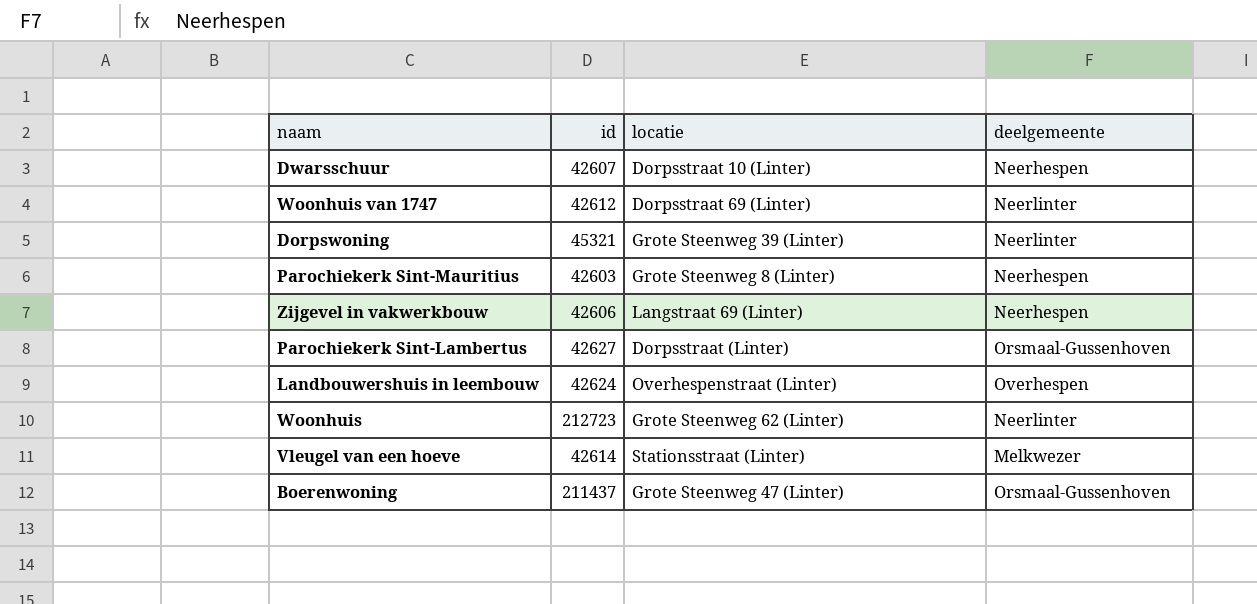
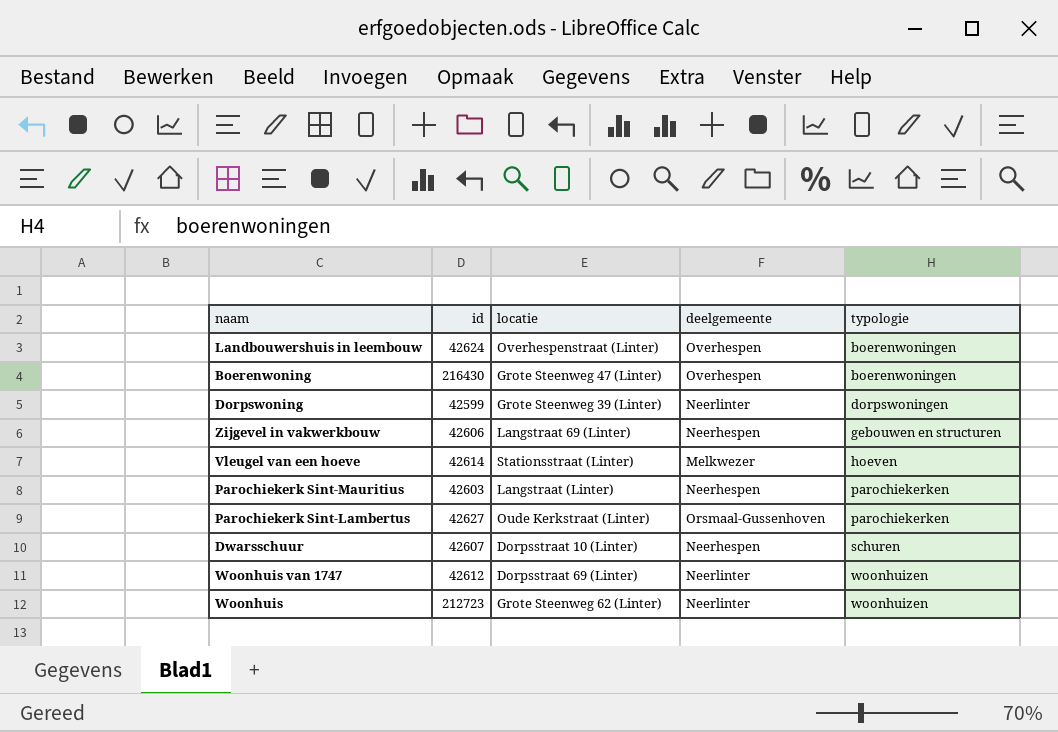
row order: none -> typologie ascending
column typologie | position: none -> 5
Boerenwoning | id: 211437 -> 216430
Boerenwoning | deelgemeente: Orsmaal-Gussenhoven -> Overhespen
Dorpswoning | id: 45321 -> 42599
Parochiekerk Sint-Mauritius | locatie: Grote Steenweg 8 (Linter) -> Langstraat (Linter)
Parochiekerk Sint-Lambertus | locatie: Dorpsstraat (Linter) -> Oude Kerkstraat (Linter)

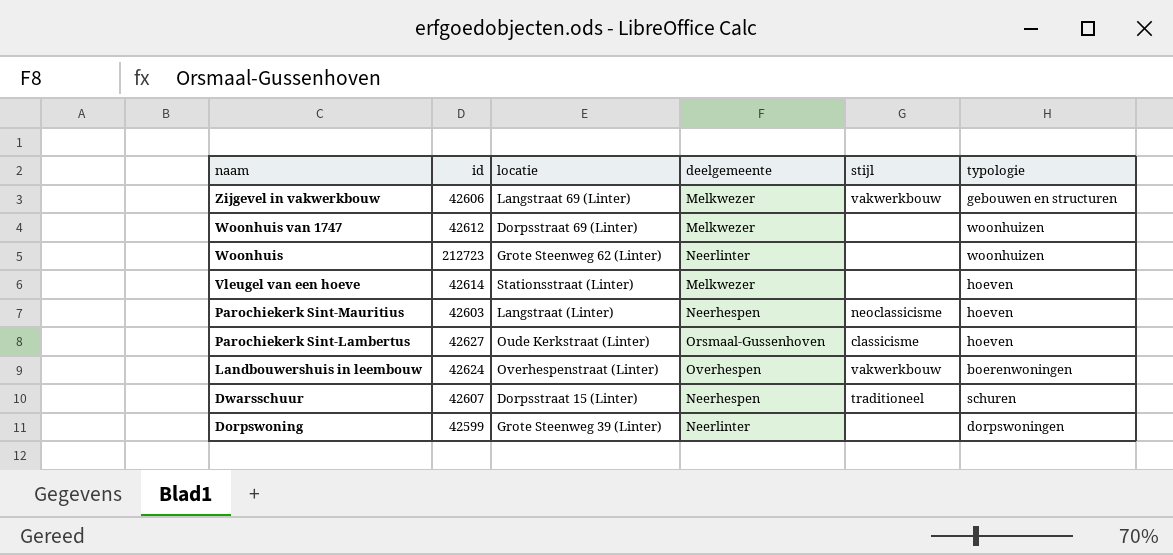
row order: typologie ascending -> naam descending
column stijl | position: none -> 5
row Boerenwoning: 216430 | Grote Steenweg 47 (Linter) | Overhespen | boerenwoningen -> none
Zijgevel in vakwerkbouw | deelgemeente: Neerhespen -> Melkwezer
Woonhuis van 1747 | deelgemeente: Neerlinter -> Melkwezer
Parochiekerk Sint-Mauritius | typologie: parochiekerken -> hoeven
Parochiekerk Sint-Lambertus | typologie: parochiekerken -> hoeven
Dwarsschuur | locatie: Dorpsstraat 10 (Linter) -> Dorpsstraat 15 (Linter)

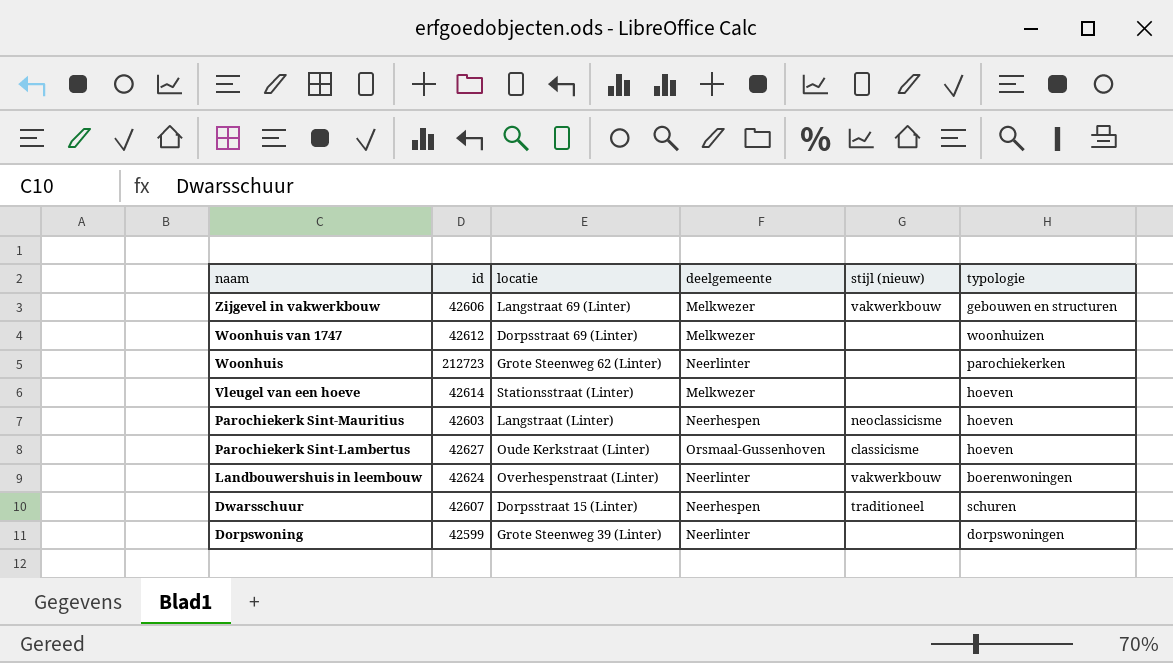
column name: stijl -> stijl (nieuw)
Woonhuis | typologie: woonhuizen -> parochiekerken
Landbouwershuis in leembouw | deelgemeente: Overhespen -> Neerlinter

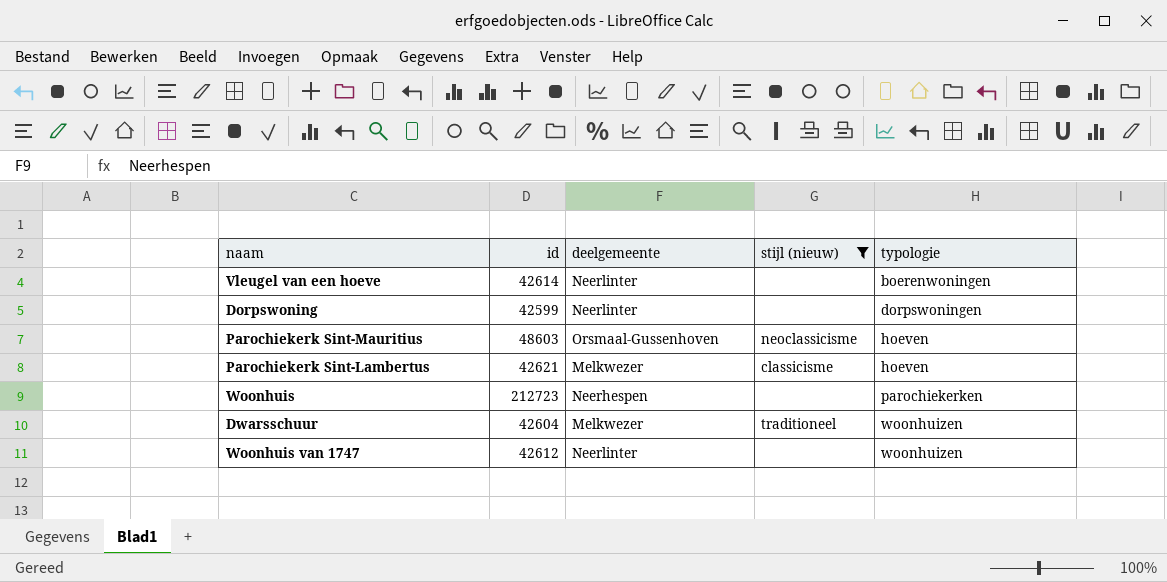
filter: none -> stijl (nieuw) != vakwerkbouw
row order: naam descending -> typologie ascending
column locatie | position: 3 -> none
Vleugel van een hoeve | deelgemeente: Melkwezer -> Neerlinter
Vleugel van een hoeve | typologie: hoeven -> boerenwoningen
Parochiekerk Sint-Mauritius | id: 42603 -> 48603
Parochiekerk Sint-Mauritius | deelgemeente: Neerhespen -> Orsmaal-Gussenhoven
Parochiekerk Sint-Lambertus | id: 42627 -> 42621
Parochiekerk Sint-Lambertus | deelgemeente: Orsmaal-Gussenhoven -> Melkwezer
Woonhuis | deelgemeente: Neerlinter -> Neerhespen
Dwarsschuur | id: 42607 -> 42604
Dwarsschuur | deelgemeente: Neerhespen -> Melkwezer
Dwarsschuur | typologie: schuren -> woonhuizen
Woonhuis van 1747 | deelgemeente: Melkwezer -> Neerlinter

